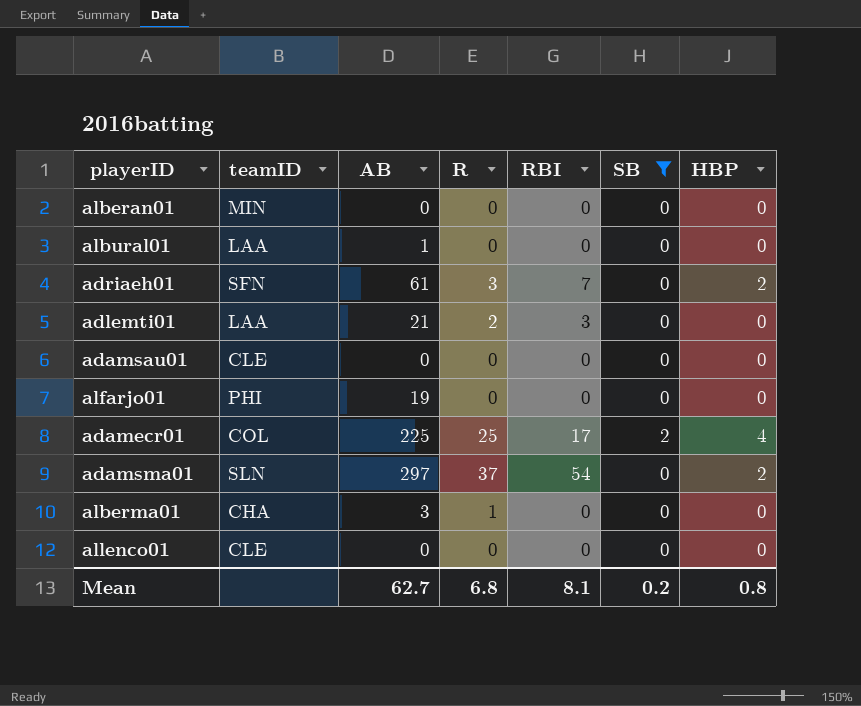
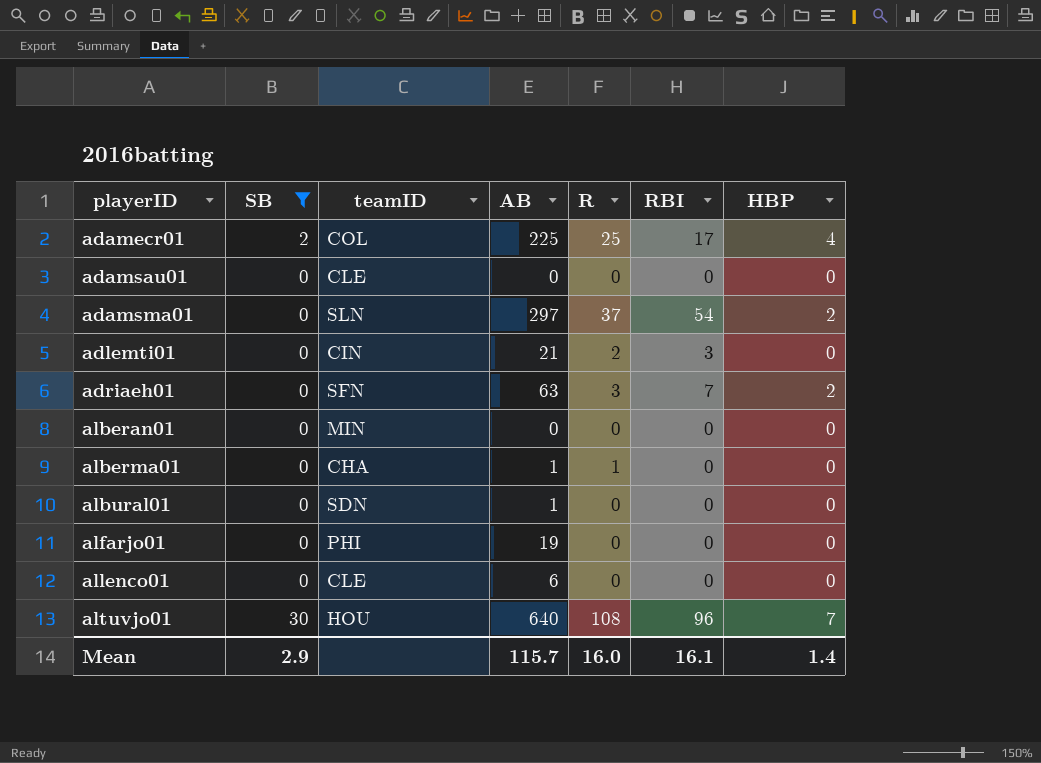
row order: none -> playerID ascending
column SB | position: 6 -> 2
adlemti01 | teamID: LAA -> CIN
adriaeh01 | AB: 61 -> 63
alberma01 | AB: 3 -> 1
albural01 | teamID: LAA -> SDN
allenco01 | AB: 0 -> 6
row altuvjo01: none -> 30 | HOU | 640 | 108 | 96 | 7
Mean | SB: 0.2 -> 2.9
Mean | AB: 62.7 -> 115.7
Mean | R: 6.8 -> 16.0
Mean | RBI: 8.1 -> 16.1
Mean | HBP: 0.8 -> 1.4

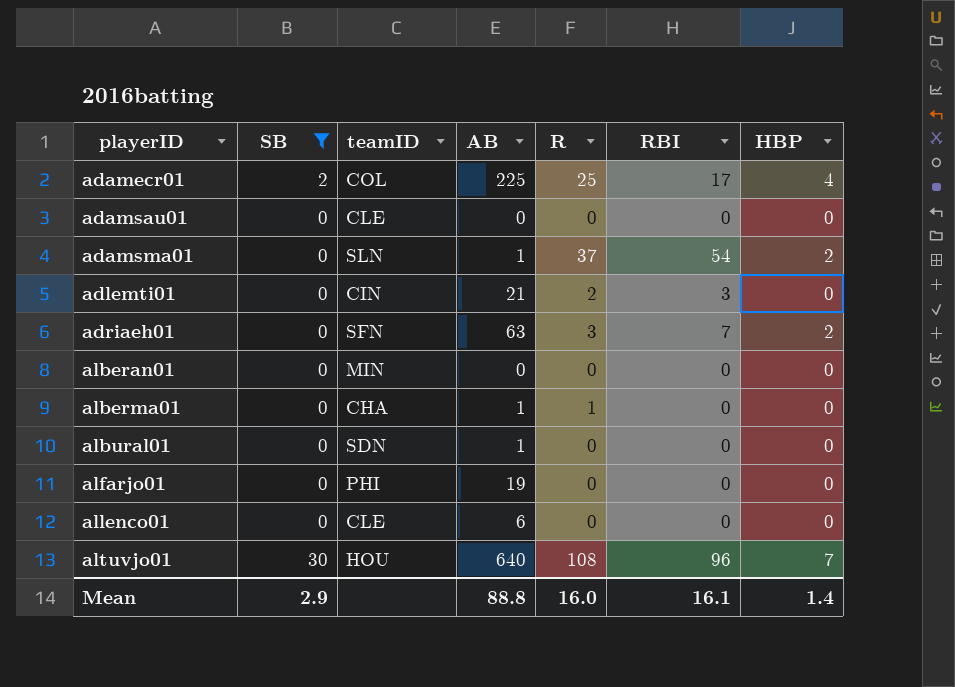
adamsma01 | AB: 297 -> 1
Mean | AB: 115.7 -> 88.8

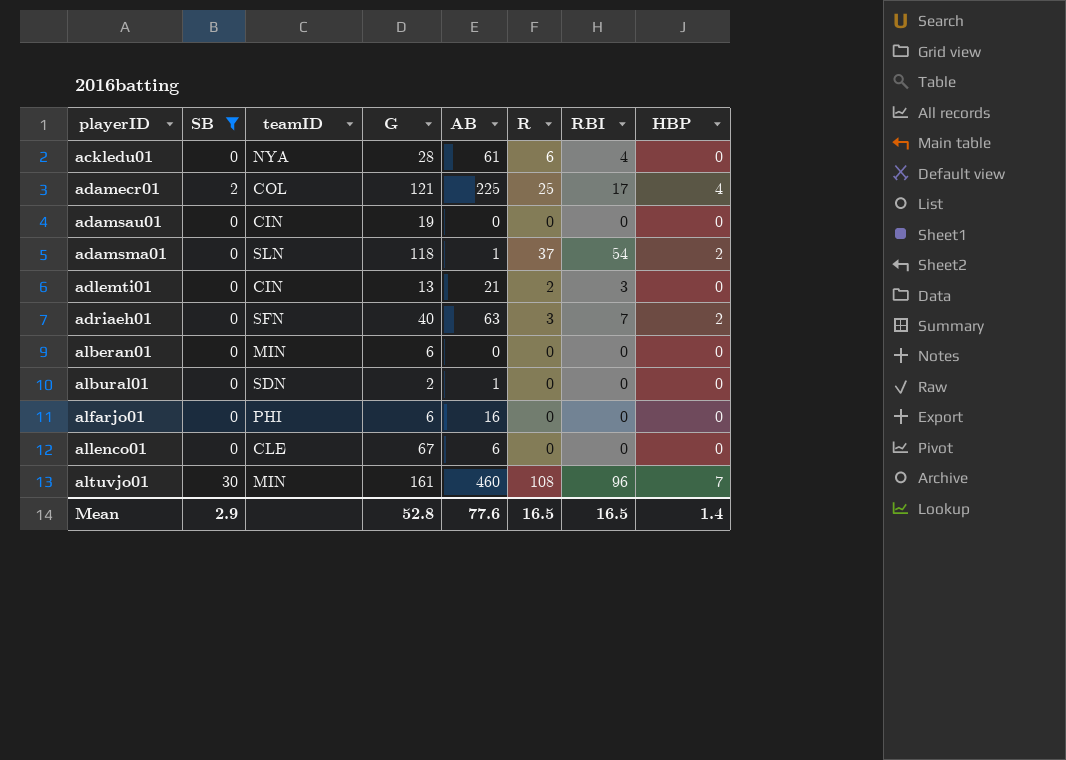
column G | position: none -> 4
row alberma01: 0 | CHA | 1 | 1 | 0 | 0 -> none
row ackledu01: none -> 0 | NYA | 28 | 61 | 6 | 4 | 0
adamsau01 | teamID: CLE -> CIN
alfarjo01 | AB: 19 -> 16
altuvjo01 | teamID: HOU -> MIN
altuvjo01 | AB: 640 -> 460
Mean | AB: 88.8 -> 77.6
Mean | R: 16.0 -> 16.5
Mean | RBI: 16.1 -> 16.5

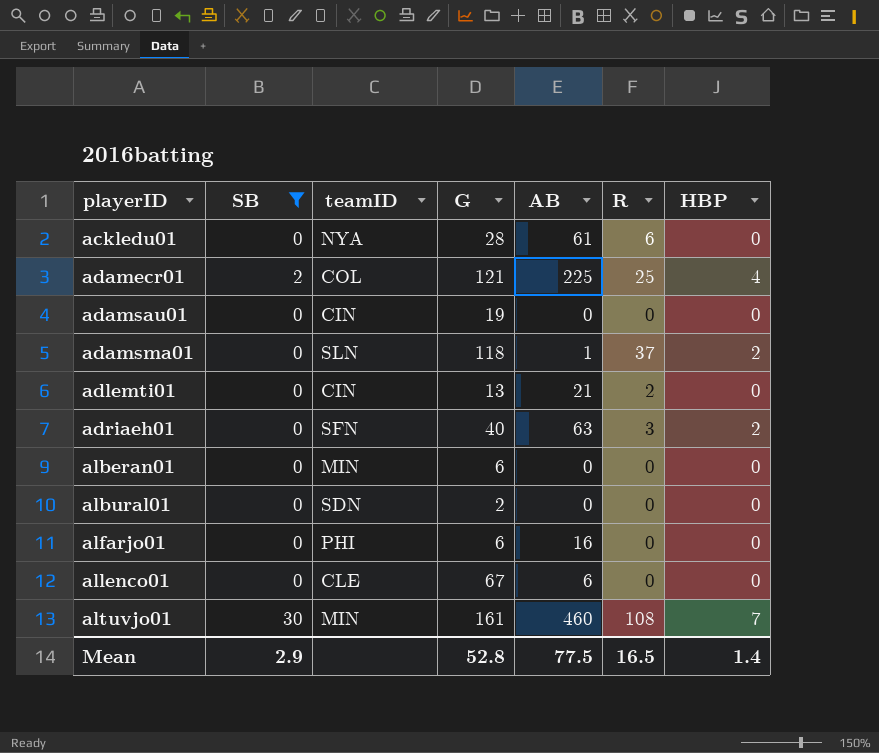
column RBI | position: 7 -> none
albural01 | AB: 1 -> 0
Mean | AB: 77.6 -> 77.5

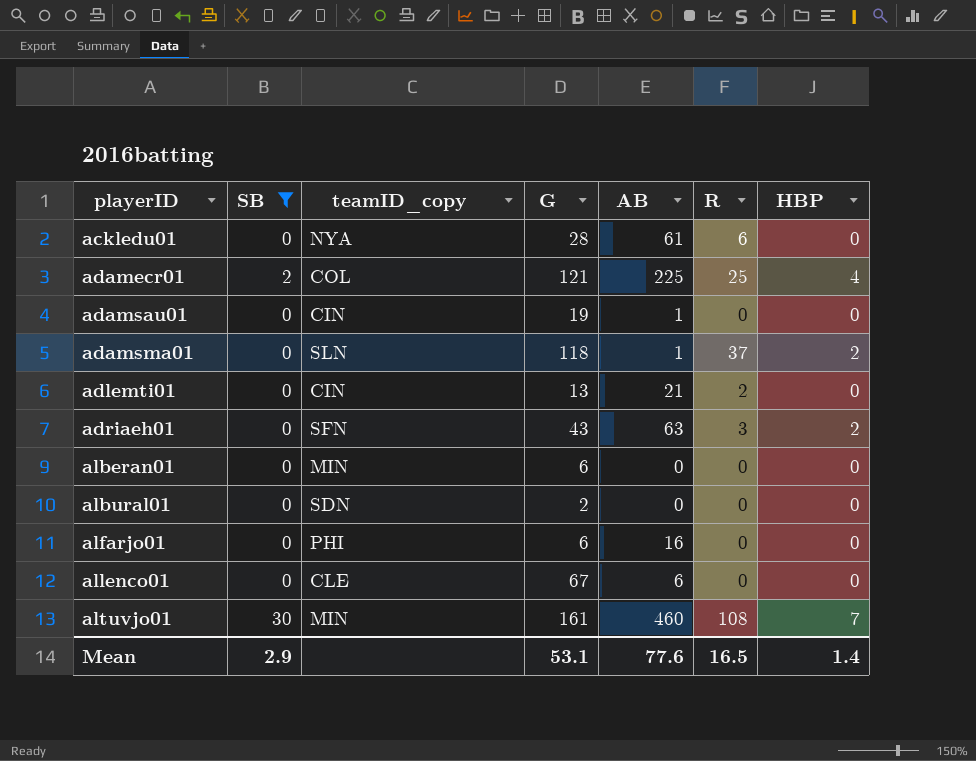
column name: teamID -> teamID_copy
adamsau01 | AB: 0 -> 1
adriaeh01 | G: 40 -> 43
Mean | G: 52.8 -> 53.1
Mean | AB: 77.5 -> 77.6

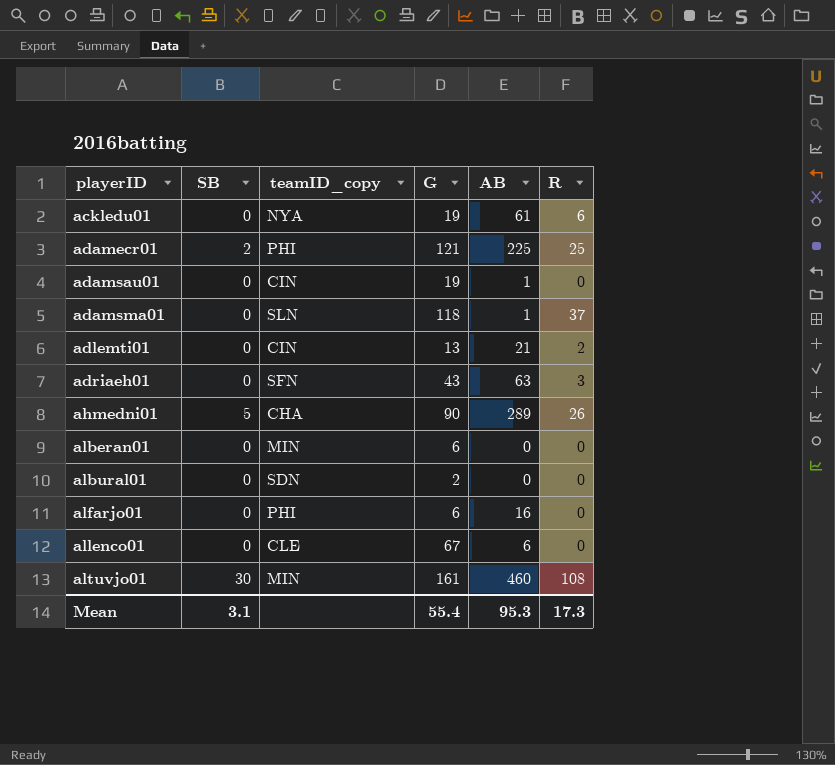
filter: SB != 5 -> none
column HBP | position: 7 -> none
ackledu01 | G: 28 -> 19
adamecr01 | teamID_copy: COL -> PHI
Mean | SB: 2.9 -> 3.1
Mean | G: 53.1 -> 55.4
Mean | AB: 77.6 -> 95.3
Mean | R: 16.5 -> 17.3

